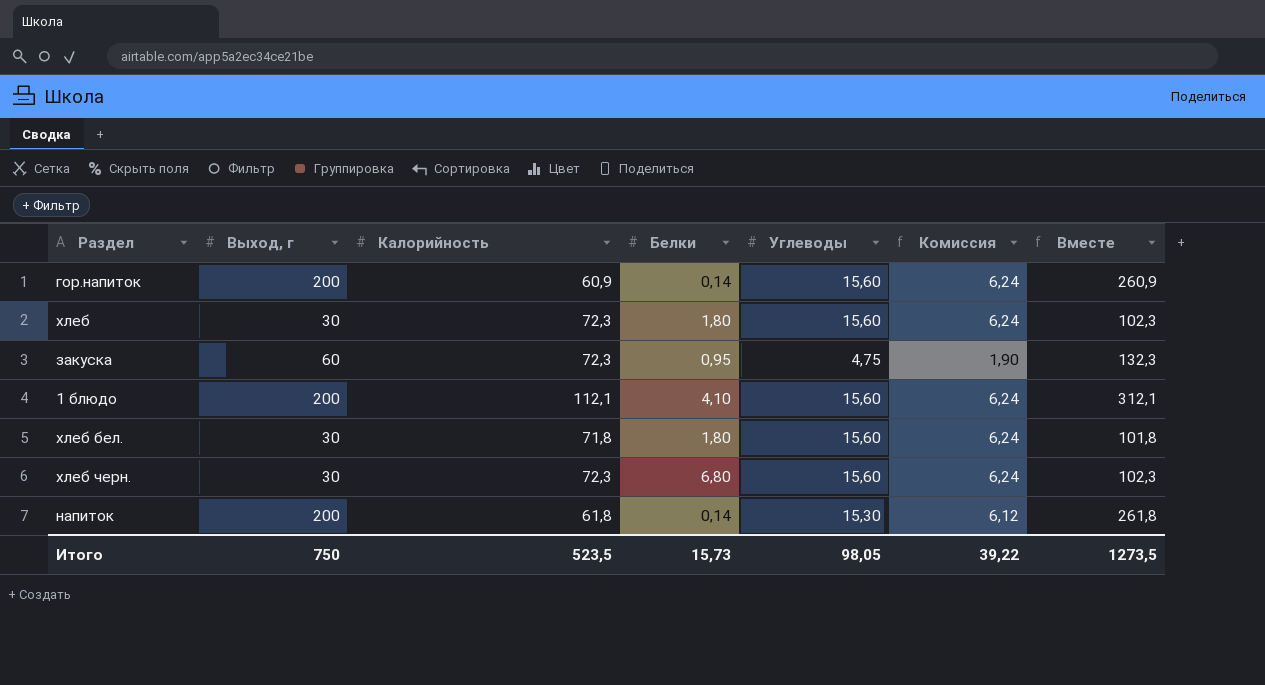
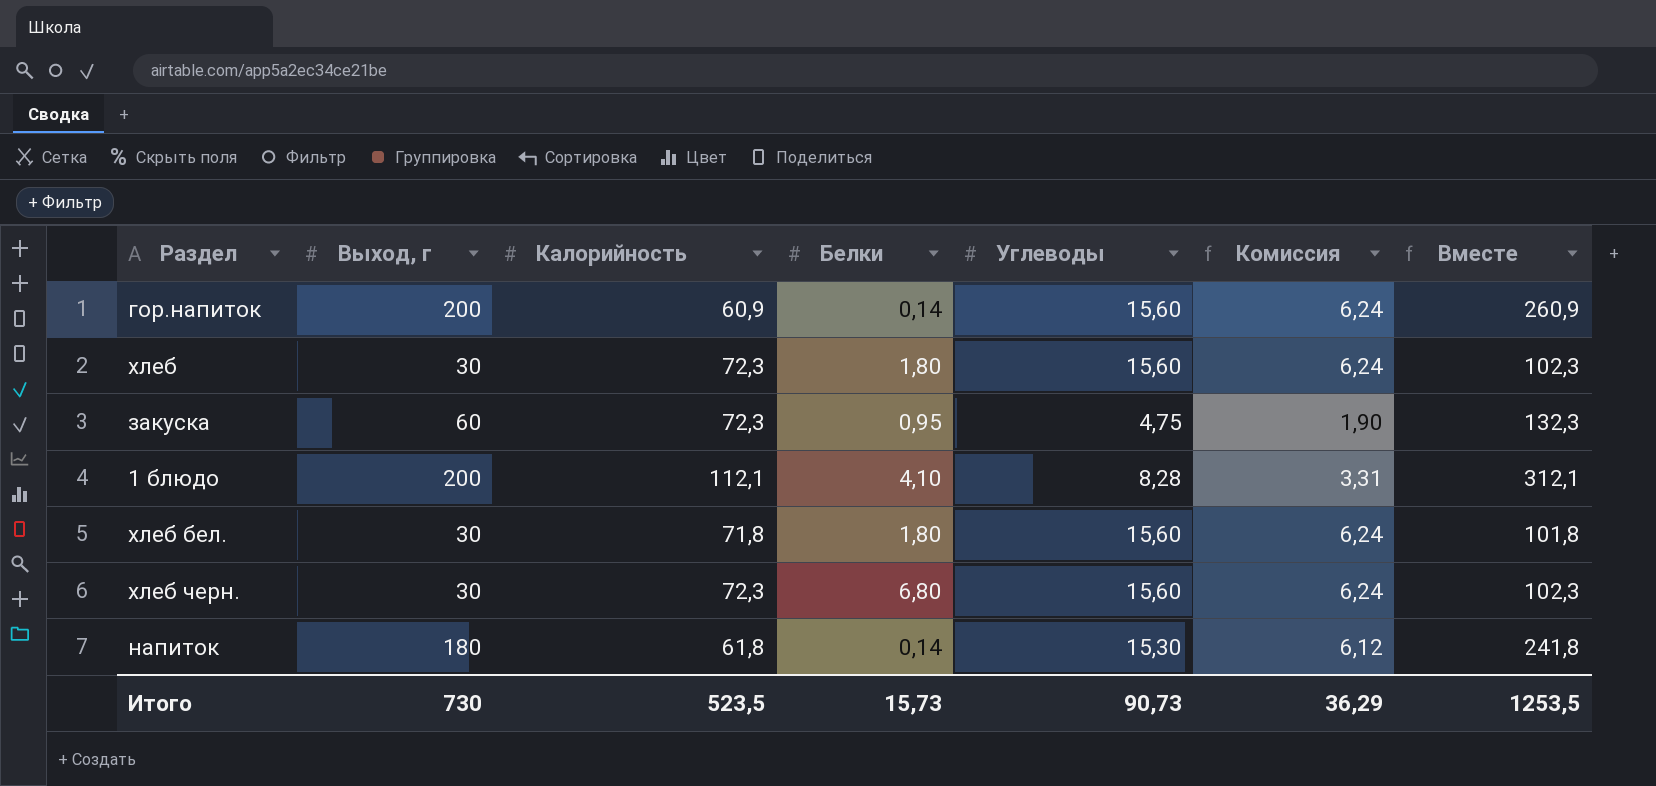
1 блюдо | Углеводы: 15,60 -> 8,28
1 блюдо | Комиссия: 6,24 -> 3,31
напиток | Выход, г: 200 -> 180
напиток | Вместе: 261,8 -> 241,8
Итого | Выход, г: 750 -> 730
Итого | Углеводы: 98,05 -> 90,73
Итого | Комиссия: 39,22 -> 36,29
Итого | Вместе: 1273,5 -> 1253,5

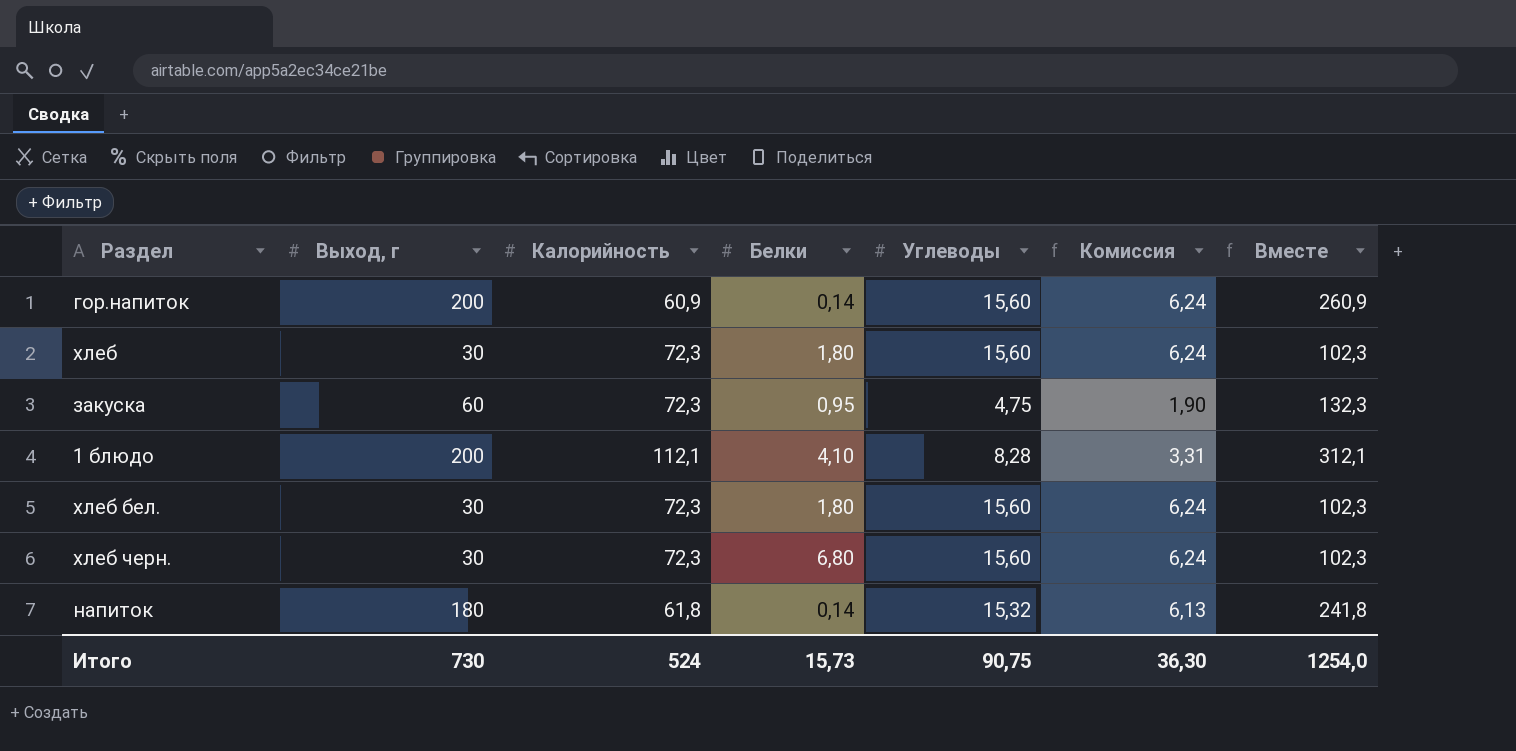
хлеб бел. | Калорийность: 71,8 -> 72,3
хлеб бел. | Вместе: 101,8 -> 102,3
напиток | Углеводы: 15,30 -> 15,32
напиток | Комиссия: 6,12 -> 6,13
Итого | Калорийность: 523,5 -> 524
Итого | Углеводы: 90,73 -> 90,75
Итого | Комиссия: 36,29 -> 36,30
Итого | Вместе: 1253,5 -> 1254,0

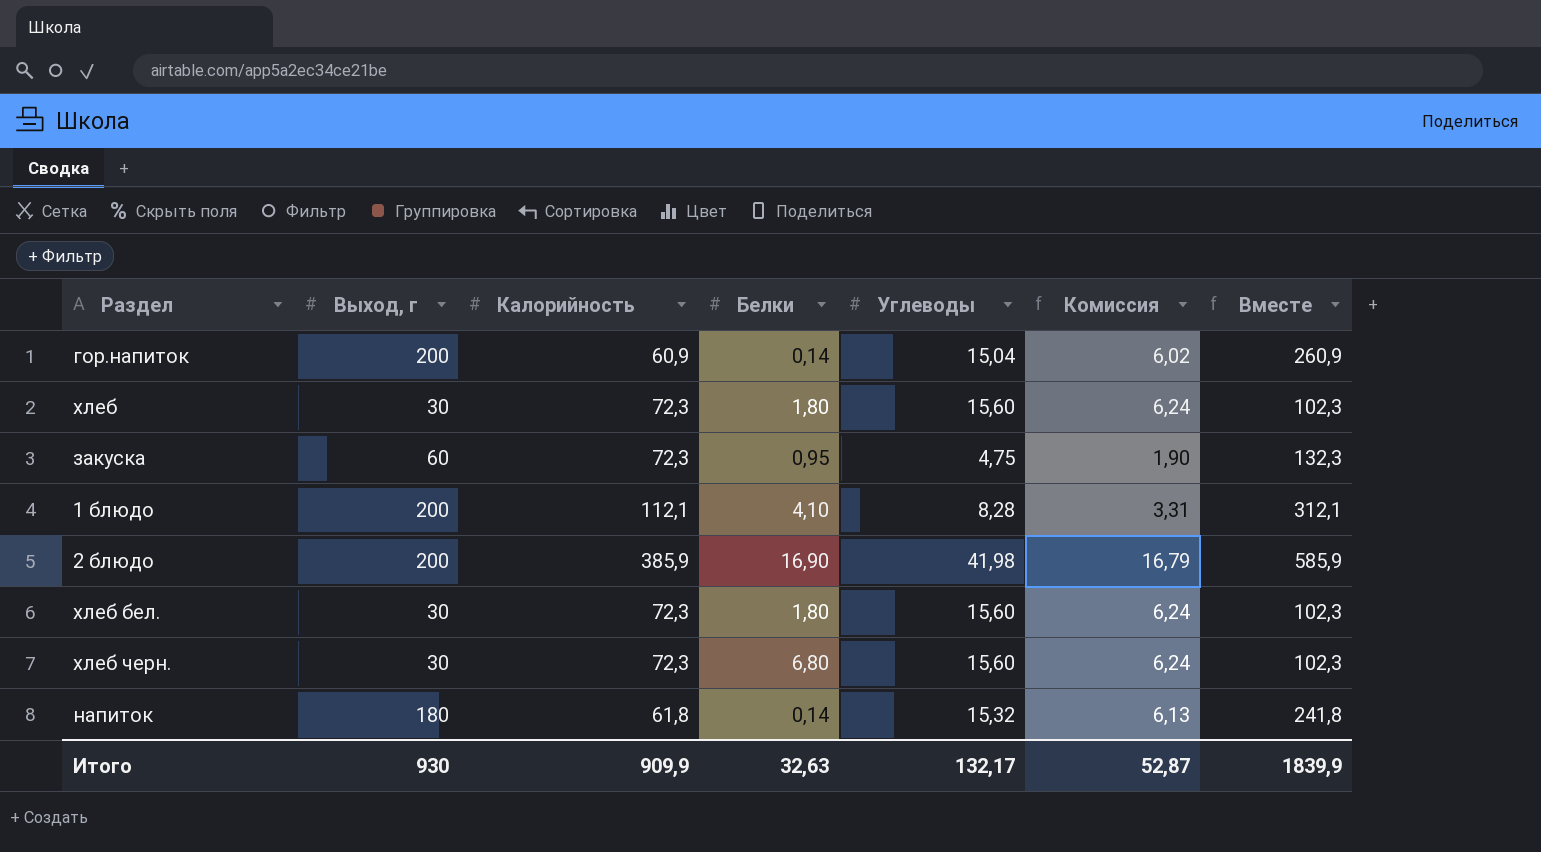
гор.напиток | Углеводы: 15,60 -> 15,04
гор.напиток | Комиссия: 6,24 -> 6,02
row 2 блюдо: none -> 200 | 385,9 | 16,90 | 41,98 | 16,79 | 585,9
Итого | Выход, г: 730 -> 930
Итого | Калорийность: 524 -> 909,9
Итого | Белки: 15,73 -> 32,63
Итого | Углеводы: 90,75 -> 132,17
Итого | Комиссия: 36,30 -> 52,87
Итого | Вместе: 1254,0 -> 1839,9

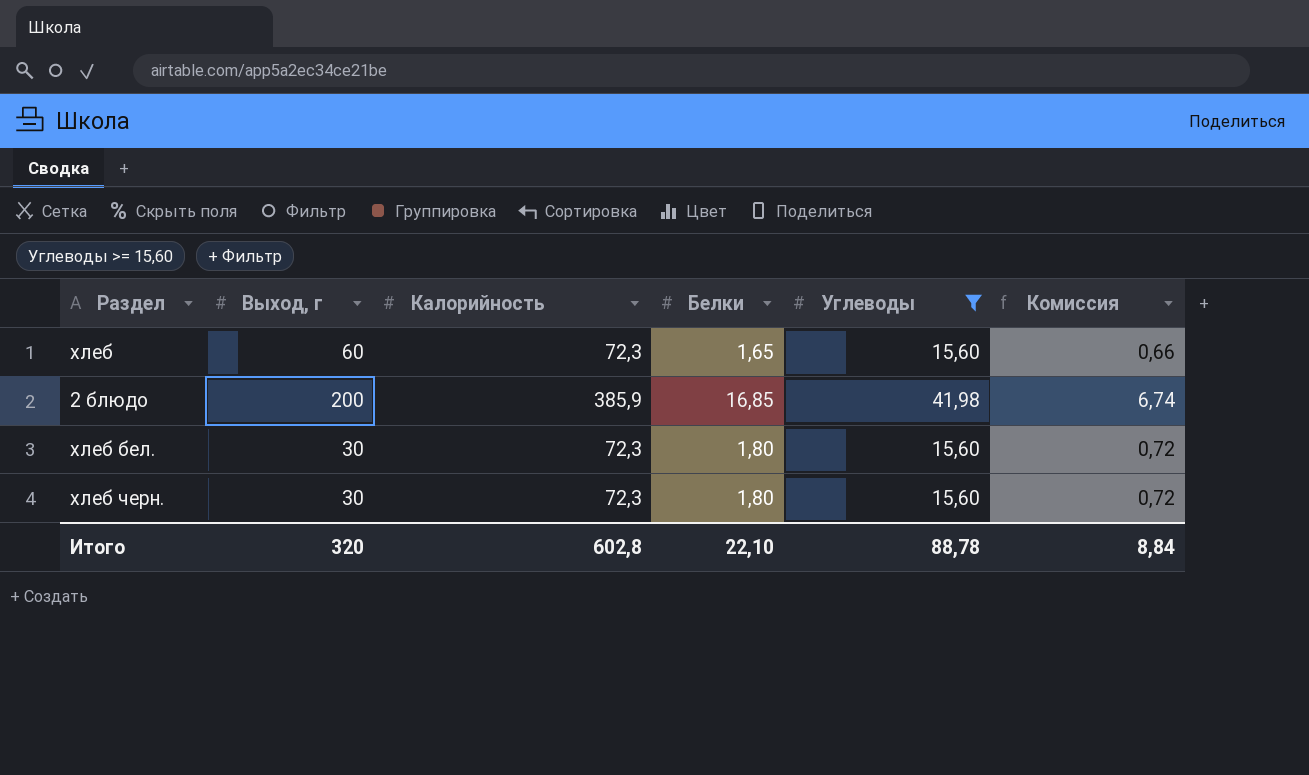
filter: none -> Углеводы >= 15,60
column Вместе | formula: [Выход, г] + [Калорийность] -> none
column Комиссия | formula: [Углеводы] * 0,4 -> [Белки] * 0,4
хлеб | Выход, г: 30 -> 60
хлеб | Белки: 1,80 -> 1,65
2 блюдо | Белки: 16,90 -> 16,85
хлеб черн. | Белки: 6,80 -> 1,80
Итого | Выход, г: 930 -> 320
Итого | Калорийность: 909,9 -> 602,8
Итого | Белки: 32,63 -> 22,10
Итого | Углеводы: 132,17 -> 88,78
Итого | Комиссия: 52,87 -> 8,84

